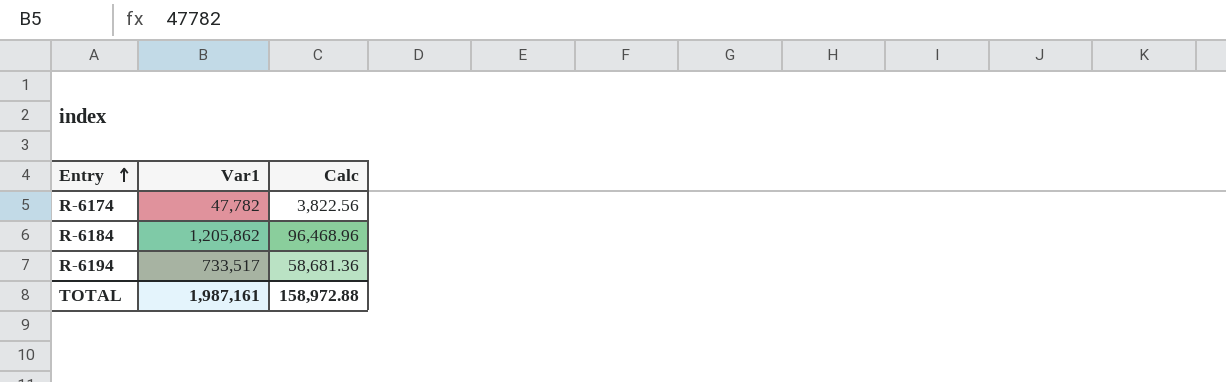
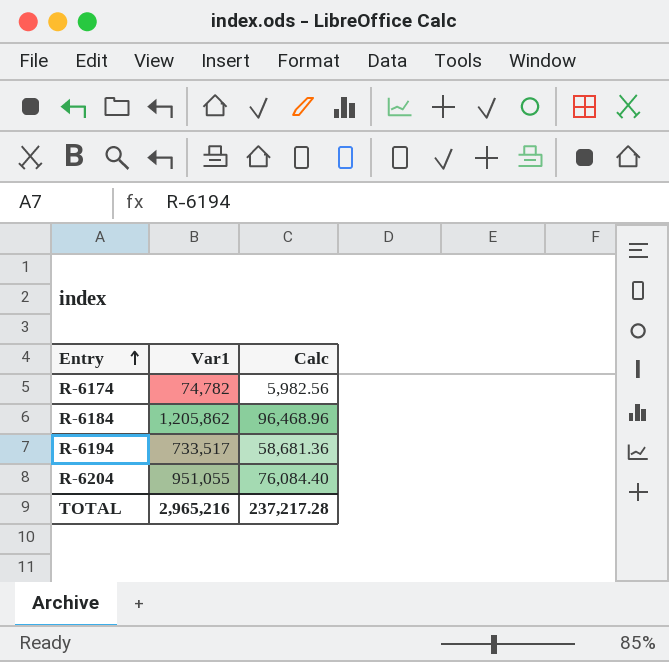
R-6174 | Var1: 47,782 -> 74,782
R-6174 | Calc: 3,822.56 -> 5,982.56
row R-6204: none -> 951,055 | 76,084.40
TOTAL | Var1: 1,987,161 -> 2,965,216
TOTAL | Calc: 158,972.88 -> 237,217.28

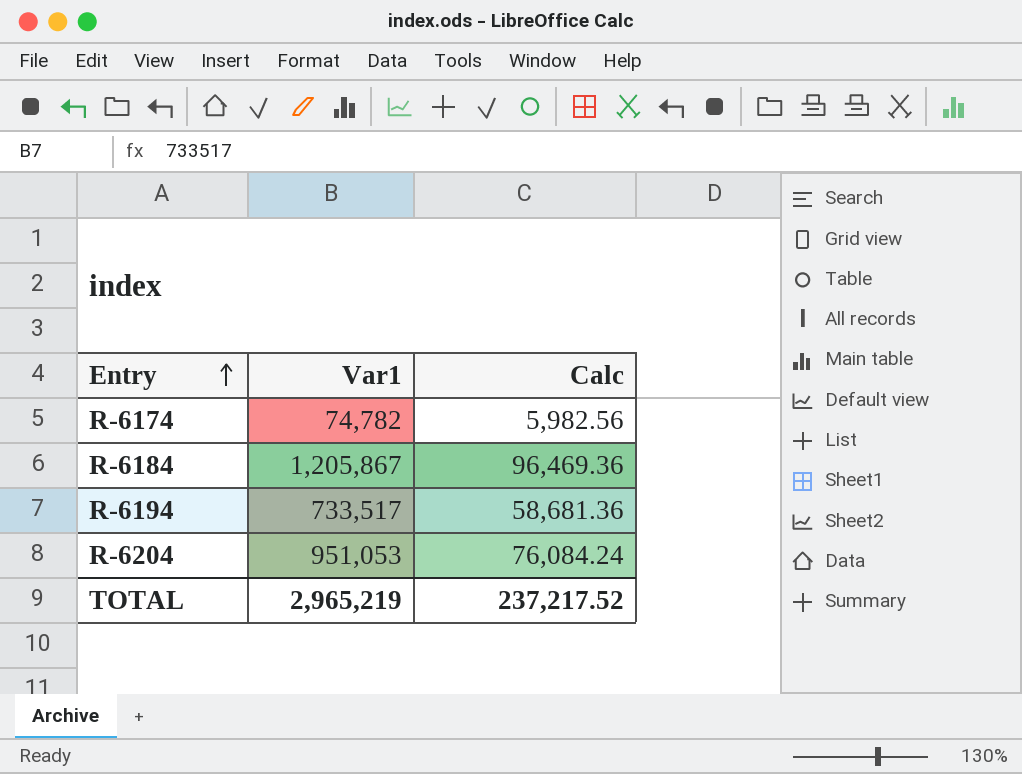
R-6184 | Var1: 1,205,862 -> 1,205,867
R-6184 | Calc: 96,468.96 -> 96,469.36
R-6204 | Var1: 951,055 -> 951,053
R-6204 | Calc: 76,084.40 -> 76,084.24
TOTAL | Var1: 2,965,216 -> 2,965,219
TOTAL | Calc: 237,217.28 -> 237,217.52

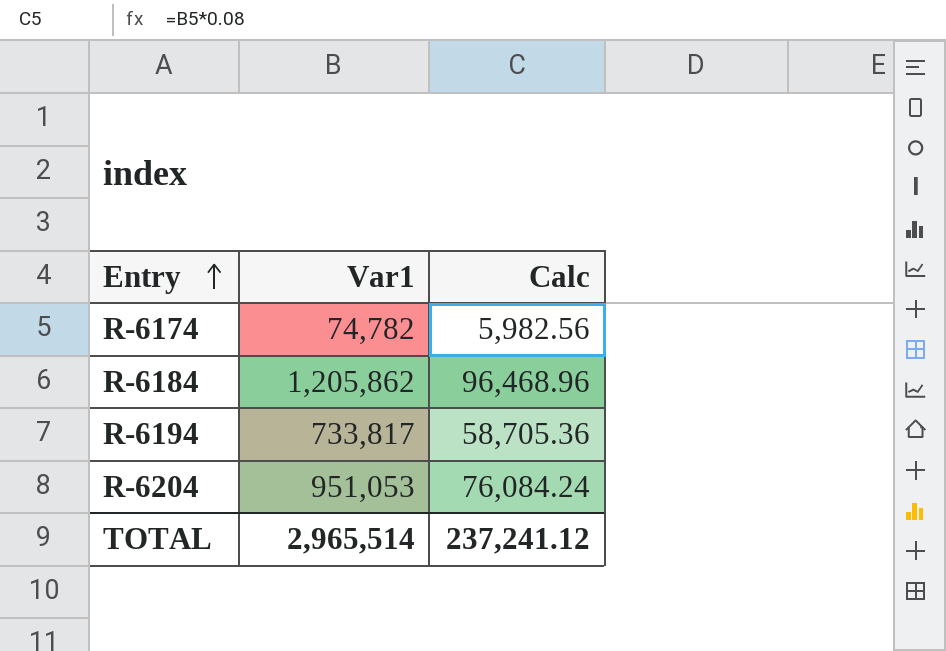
R-6184 | Var1: 1,205,867 -> 1,205,862
R-6184 | Calc: 96,469.36 -> 96,468.96
R-6194 | Var1: 733,517 -> 733,817
R-6194 | Calc: 58,681.36 -> 58,705.36
TOTAL | Var1: 2,965,219 -> 2,965,514
TOTAL | Calc: 237,217.52 -> 237,241.12

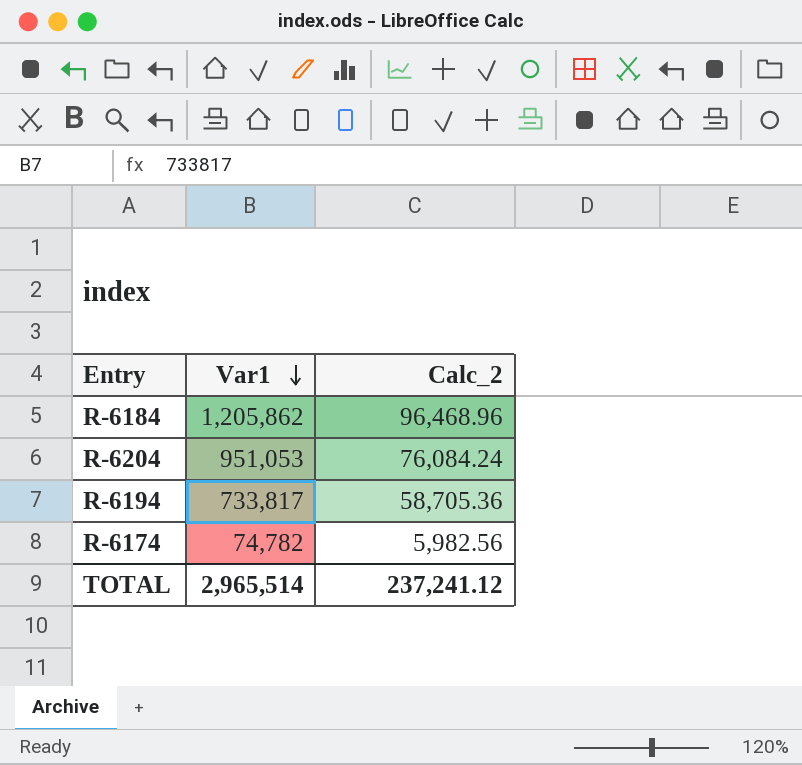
row order: Entry ascending -> Var1 descending
column name: Calc -> Calc_2

